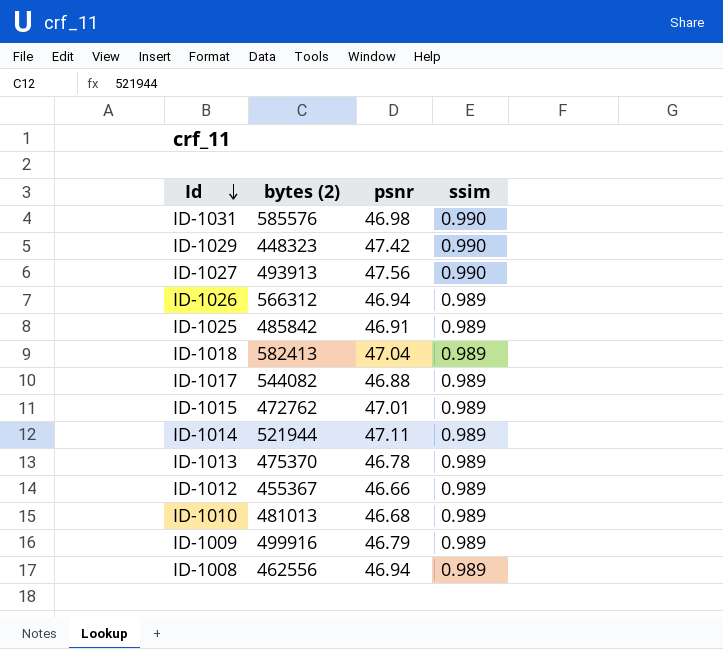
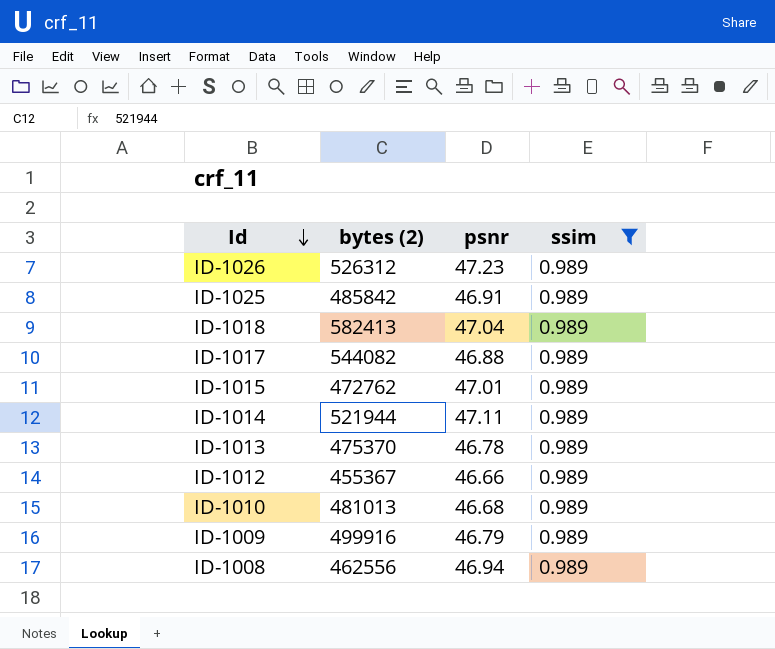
filter: none -> ssim = 0.989
ID-1026 | bytes (2): 566312 -> 526312
ID-1026 | psnr: 46.94 -> 47.23

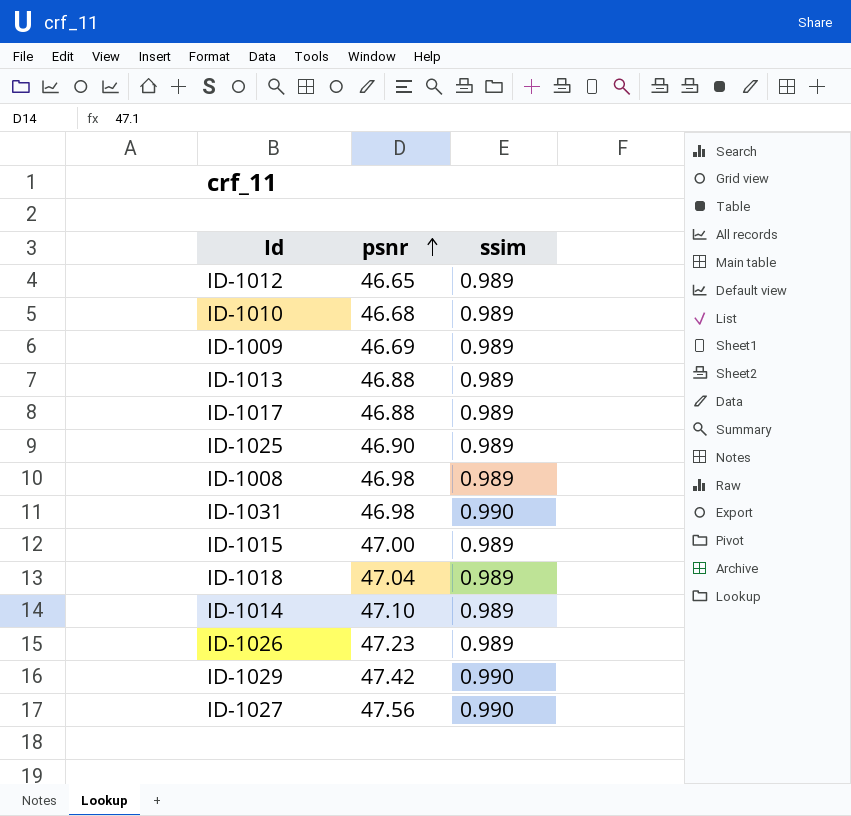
filter: ssim = 0.989 -> none
row order: Id descending -> psnr ascending
column bytes (2) | position: 2 -> none
ID-1012 | psnr: 46.66 -> 46.65
ID-1009 | psnr: 46.79 -> 46.69
ID-1013 | psnr: 46.78 -> 46.88
ID-1025 | psnr: 46.91 -> 46.90
ID-1008 | psnr: 46.94 -> 46.98
ID-1015 | psnr: 47.01 -> 47.00
ID-1014 | psnr: 47.11 -> 47.10

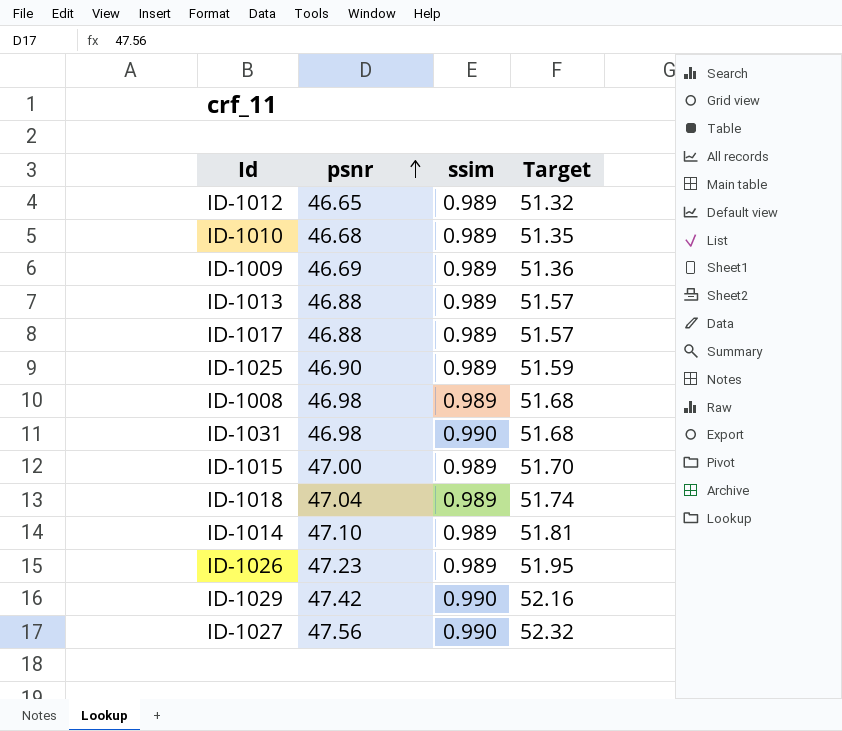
column Target | formula: none -> [psnr] * 1.1

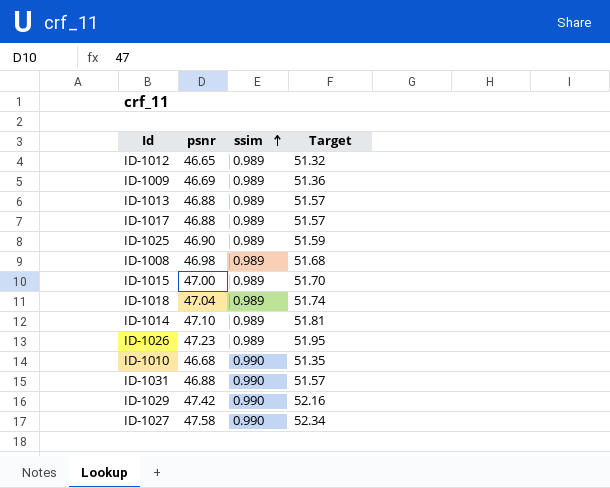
row order: psnr ascending -> ssim ascending
ID-1010 | ssim: 0.989 -> 0.990
ID-1031 | psnr: 46.98 -> 46.88
ID-1031 | Target: 51.68 -> 51.57
ID-1027 | psnr: 47.56 -> 47.58
ID-1027 | Target: 52.32 -> 52.34

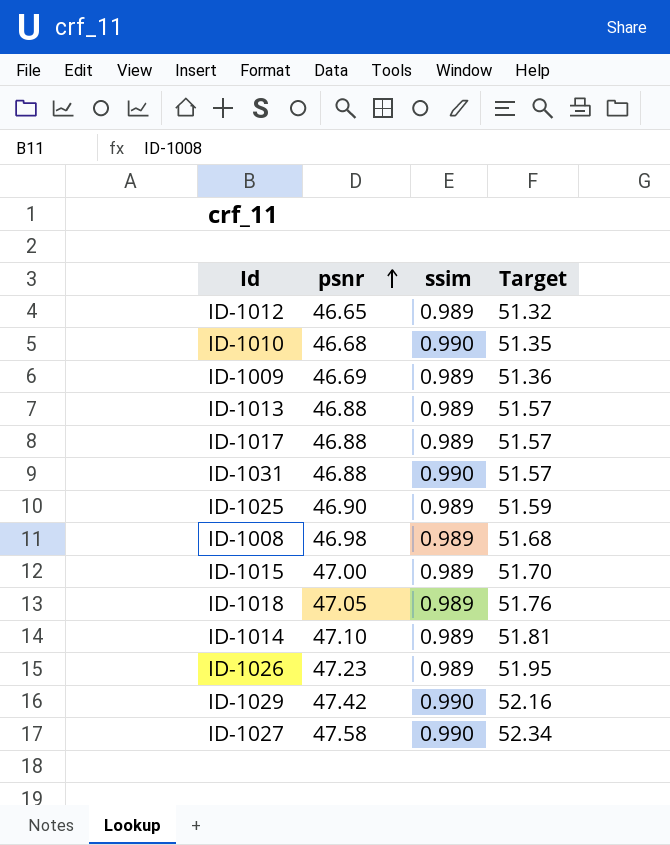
row order: ssim ascending -> psnr ascending
ID-1018 | psnr: 47.04 -> 47.05
ID-1018 | Target: 51.74 -> 51.76

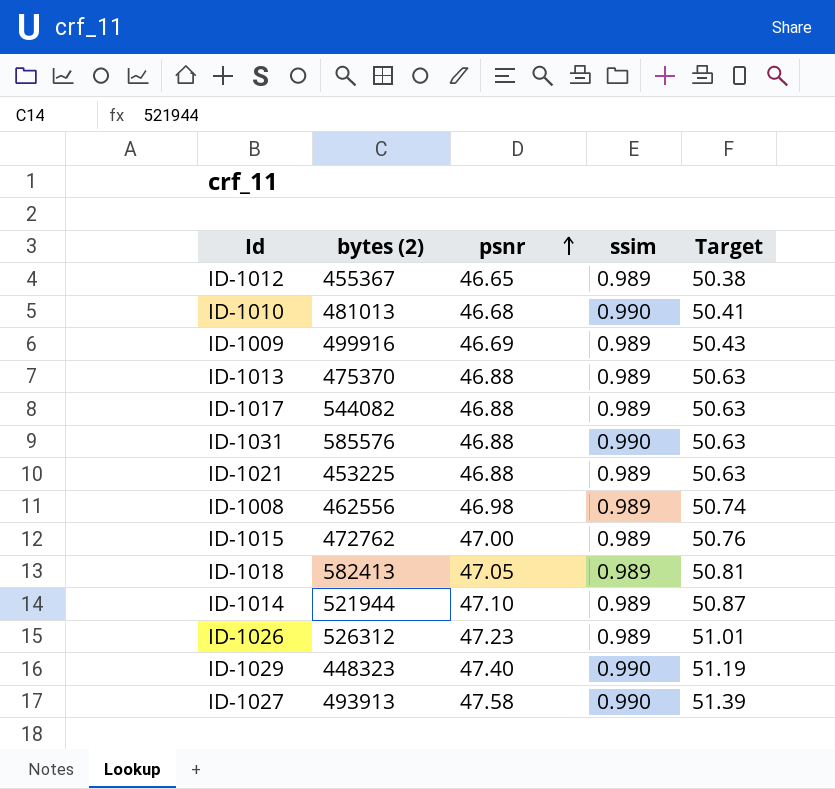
column bytes (2) | position: none -> 2
column Target | formula: [psnr] * 1.1 -> [psnr] * 1.08
row ID-1025: 46.90 | 0.989 | 51.59 -> none
row ID-1021: none -> 453225 | 46.88 | 0.989 | 50.63
ID-1029 | psnr: 47.42 -> 47.40

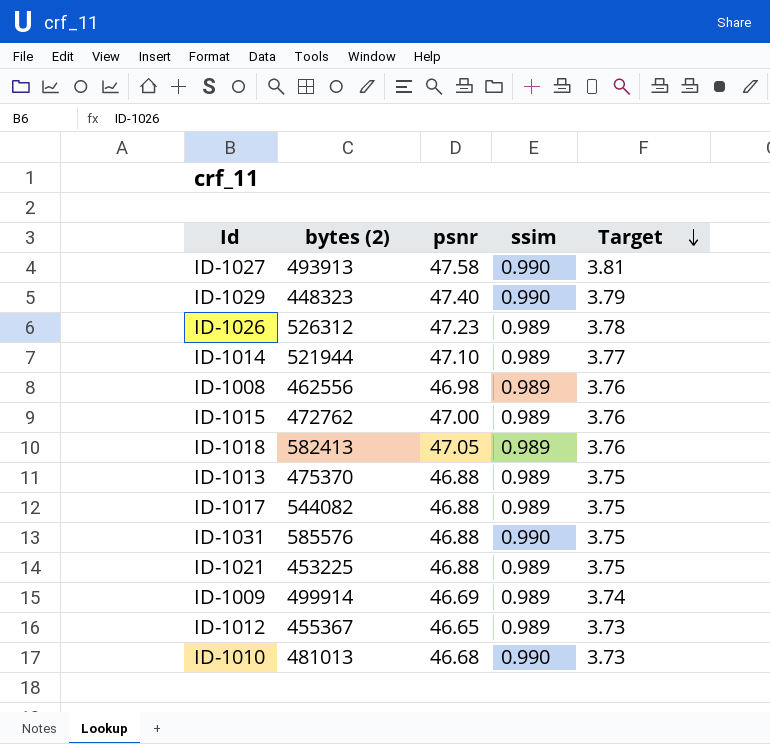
row order: psnr ascending -> Target descending
column Target | formula: [psnr] * 1.08 -> [psnr] * 0.08
ID-1009 | bytes (2): 499916 -> 499914

